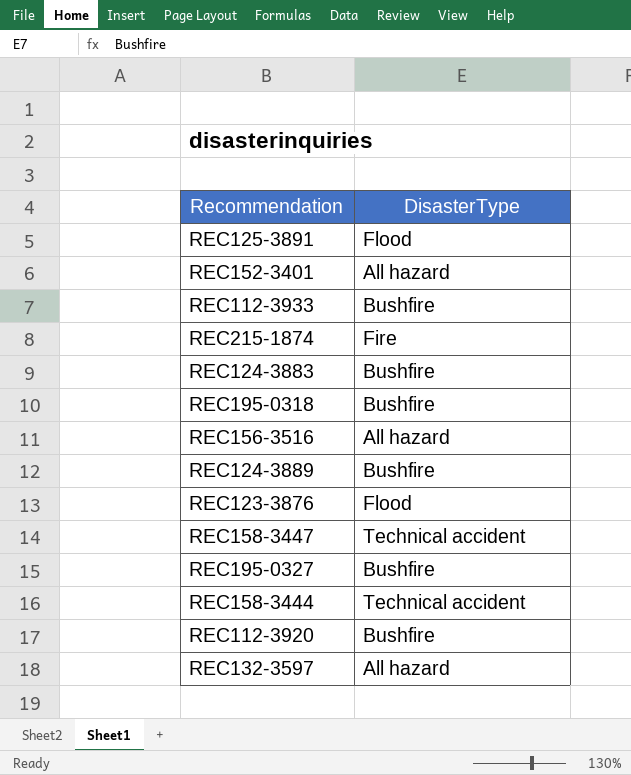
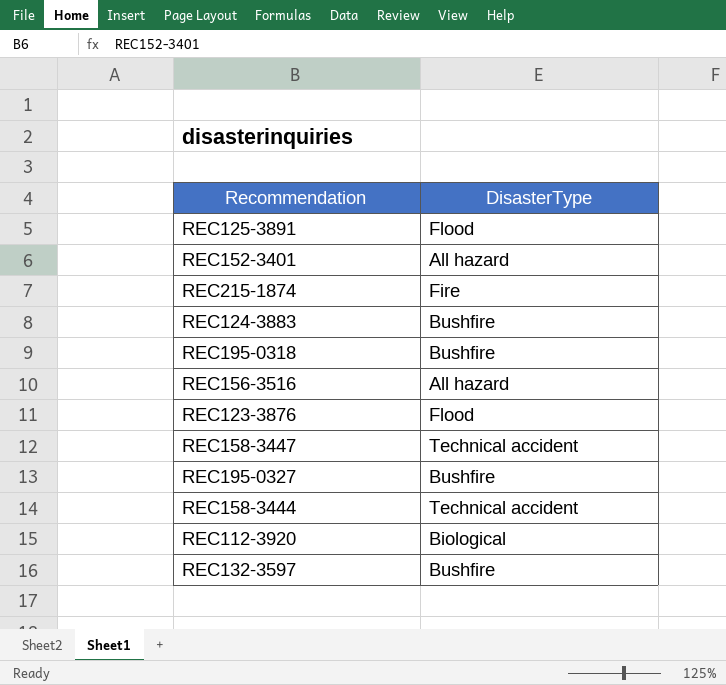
row REC112-3933: Bushfire -> none
row REC124-3889: Bushfire -> none
REC112-3920 | DisasterType: Bushfire -> Biological
REC132-3597 | DisasterType: All hazard -> Bushfire

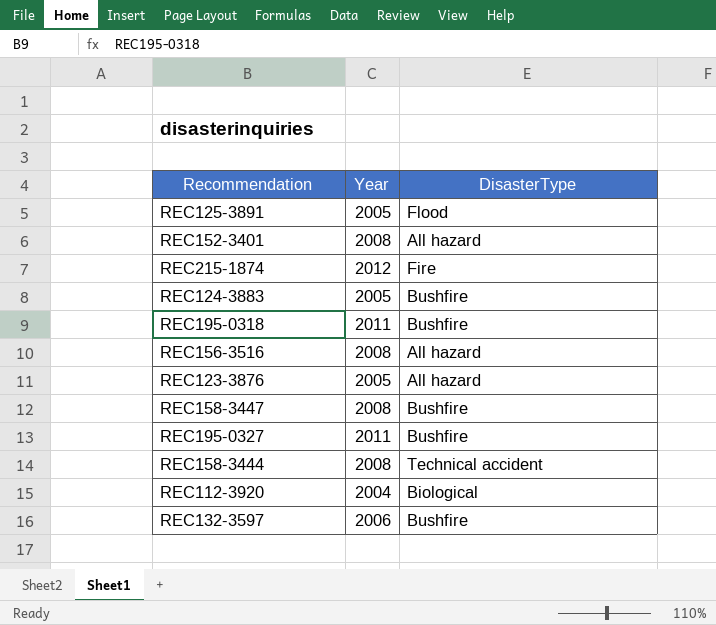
column Year | position: none -> 2
REC123-3876 | DisasterType: Flood -> All hazard
REC158-3447 | DisasterType: Technical accident -> Bushfire

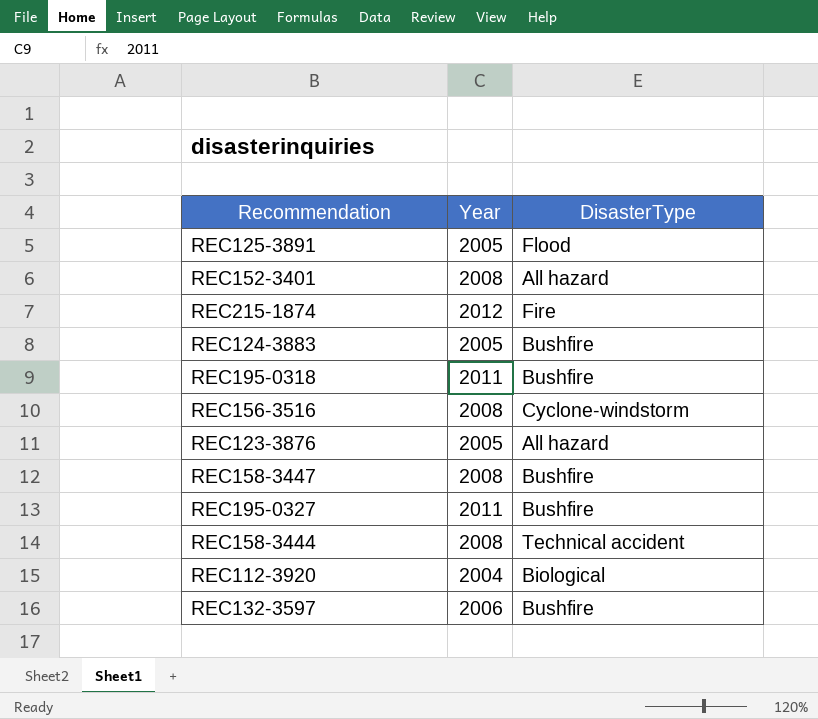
REC156-3516 | DisasterType: All hazard -> Cyclone-windstorm

